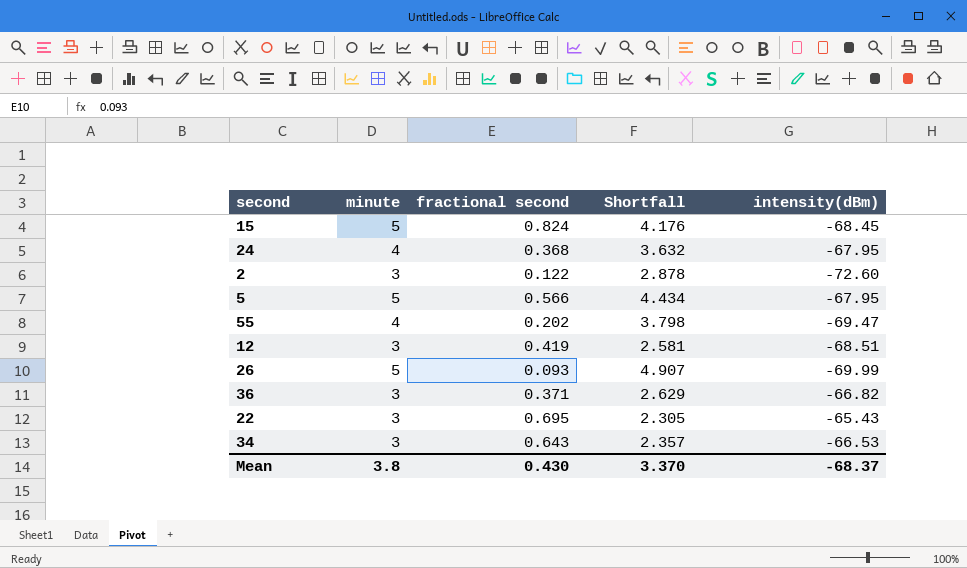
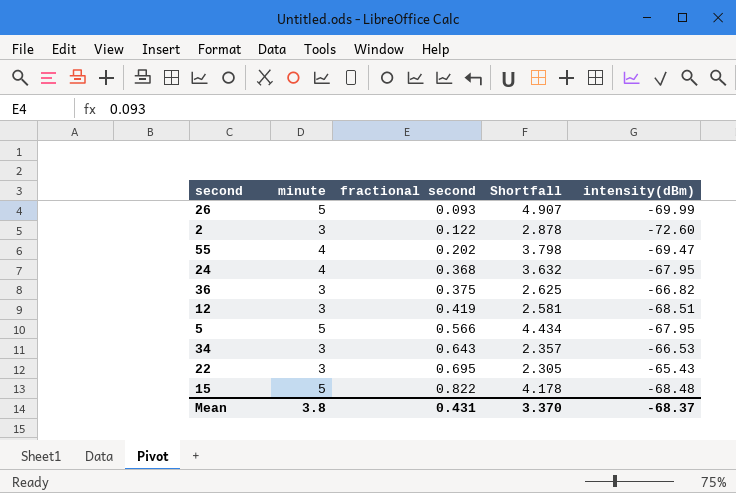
row order: none -> fractional second ascending
36 | fractional second: 0.371 -> 0.375
36 | Shortfall: 2.629 -> 2.625
15 | fractional second: 0.824 -> 0.822
15 | Shortfall: 4.176 -> 4.178
15 | intensity(dBm): -68.45 -> -68.48
Mean | fractional second: 0.430 -> 0.431

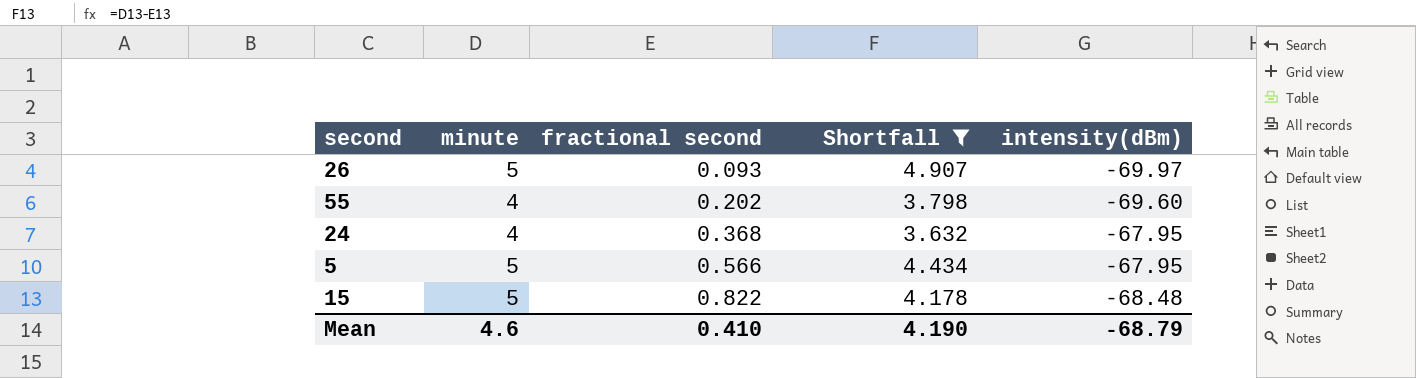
filter: none -> Shortfall >= 3.632
26 | intensity(dBm): -69.99 -> -69.97
55 | intensity(dBm): -69.47 -> -69.60
Mean | minute: 3.8 -> 4.6
Mean | fractional second: 0.431 -> 0.410
Mean | Shortfall: 3.370 -> 4.190
Mean | intensity(dBm): -68.37 -> -68.79

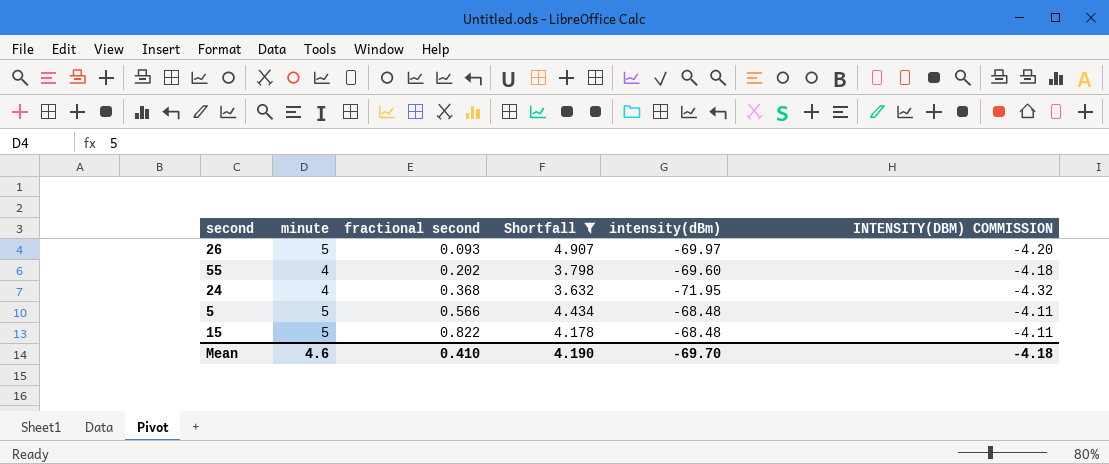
column INTENSITY(DBM) COMMISSION | formula: none -> [intensity(dBm)] * 0.06
24 | intensity(dBm): -67.95 -> -71.95
5 | intensity(dBm): -67.95 -> -68.48
Mean | intensity(dBm): -68.79 -> -69.70

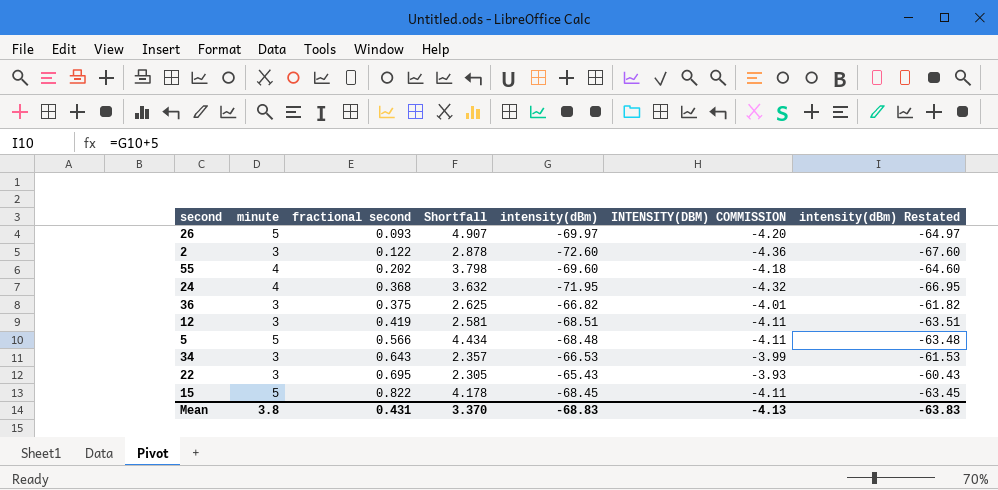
filter: Shortfall >= 3.632 -> none
column intensity(dBm) Restated | formula: none -> [intensity(dBm)] + 5
15 | intensity(dBm): -68.48 -> -68.45
Mean | minute: 4.6 -> 3.8
Mean | fractional second: 0.410 -> 0.431
Mean | Shortfall: 4.190 -> 3.370
Mean | intensity(dBm): -69.70 -> -68.83
Mean | INTENSITY(DBM) COMMISSION: -4.18 -> -4.13

